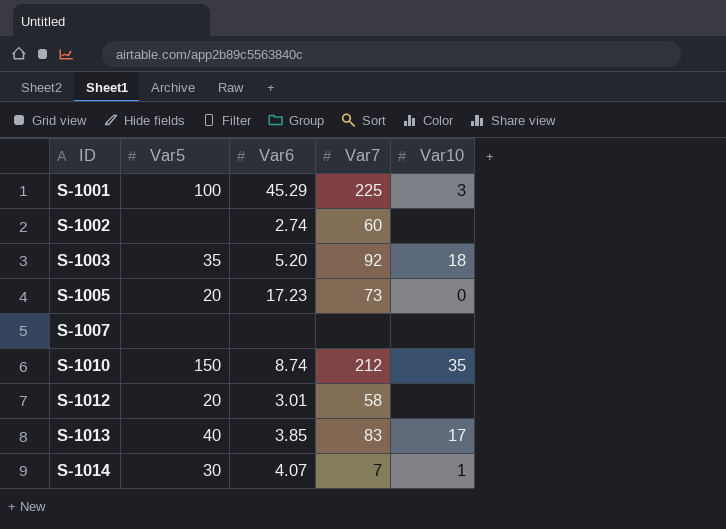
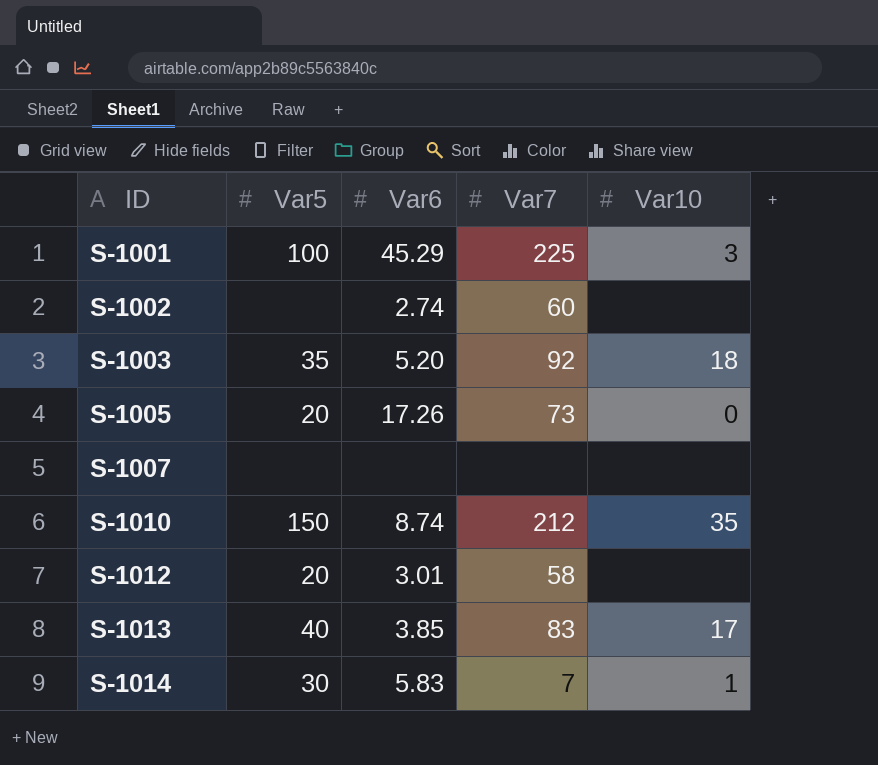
S-1005 | Var6: 17.23 -> 17.26
S-1014 | Var6: 4.07 -> 5.83

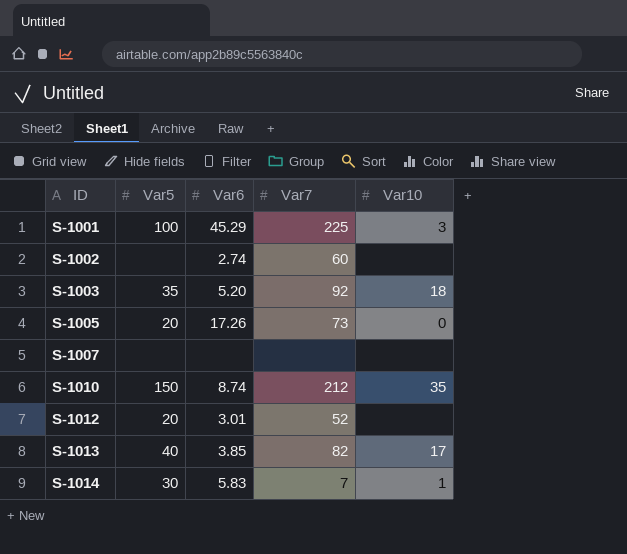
S-1012 | Var7: 58 -> 52
S-1013 | Var7: 83 -> 82

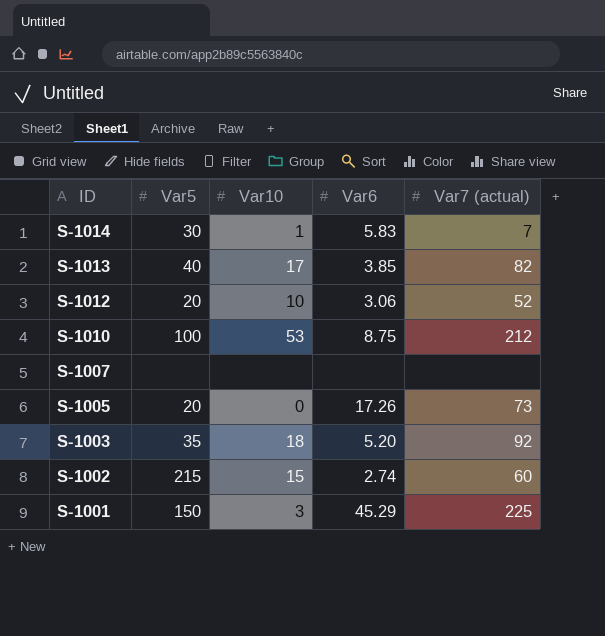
row order: ID ascending -> ID descending
column Var10 | position: 5 -> 3
column name: Var7 -> Var7 (actual)
S-1012 | Var10: none -> 10
S-1012 | Var6: 3.01 -> 3.06
S-1010 | Var5: 150 -> 100
S-1010 | Var10: 35 -> 53
S-1010 | Var6: 8.74 -> 8.75
S-1002 | Var5: none -> 215
S-1002 | Var10: none -> 15
S-1001 | Var5: 100 -> 150

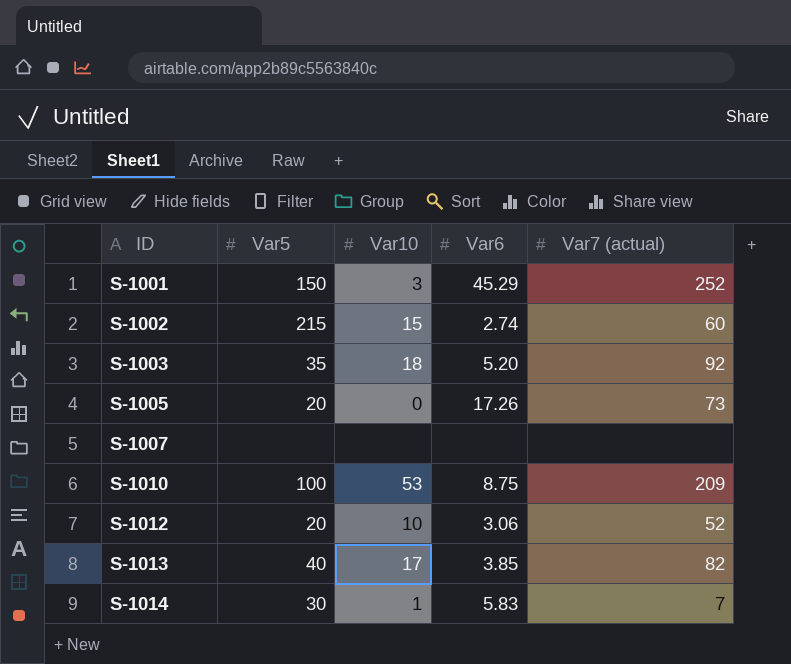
row order: ID descending -> ID ascending
S-1001 | Var7 (actual): 225 -> 252
S-1010 | Var7 (actual): 212 -> 209

